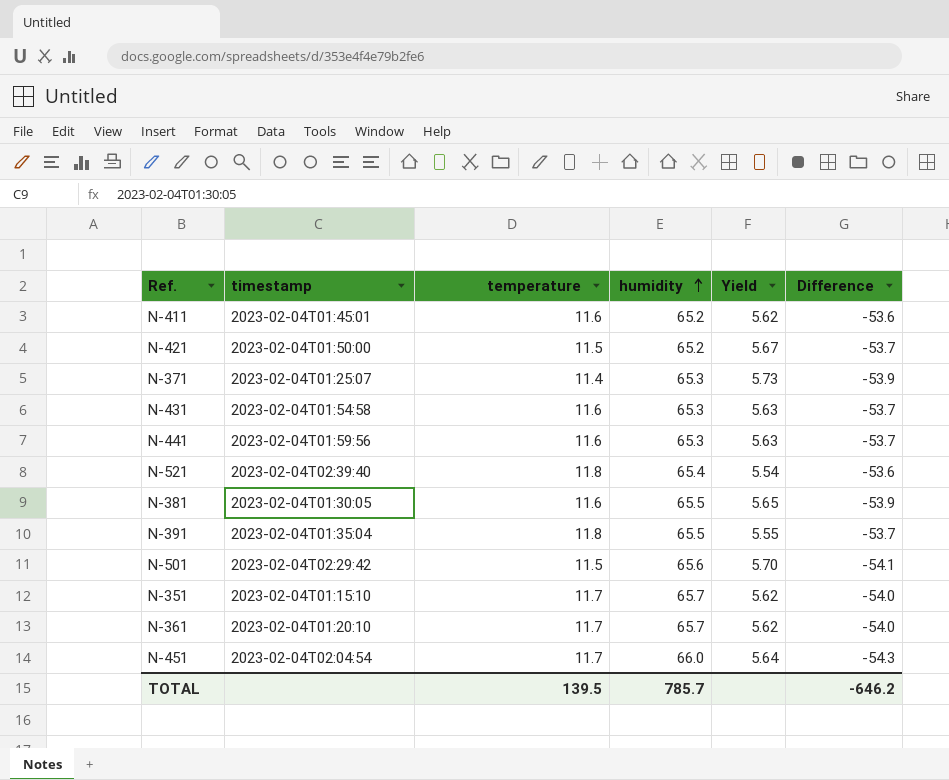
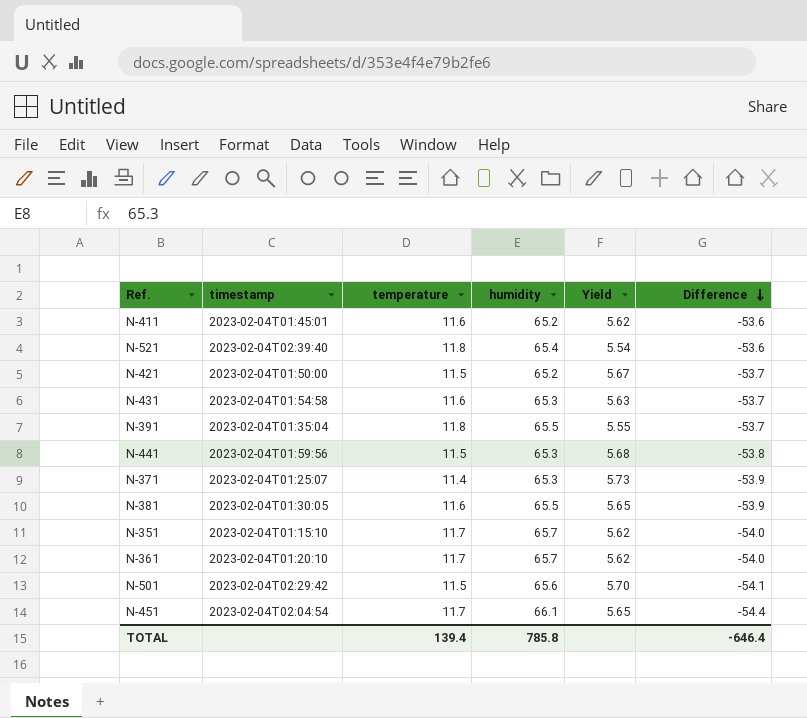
row order: humidity ascending -> Difference descending
N-441 | temperature: 11.6 -> 11.5
N-441 | Yield: 5.63 -> 5.68
N-441 | Difference: -53.7 -> -53.8
N-451 | humidity: 66.0 -> 66.1
N-451 | Yield: 5.64 -> 5.65
N-451 | Difference: -54.3 -> -54.4
TOTAL | temperature: 139.5 -> 139.4
TOTAL | humidity: 785.7 -> 785.8
TOTAL | Difference: -646.2 -> -646.4

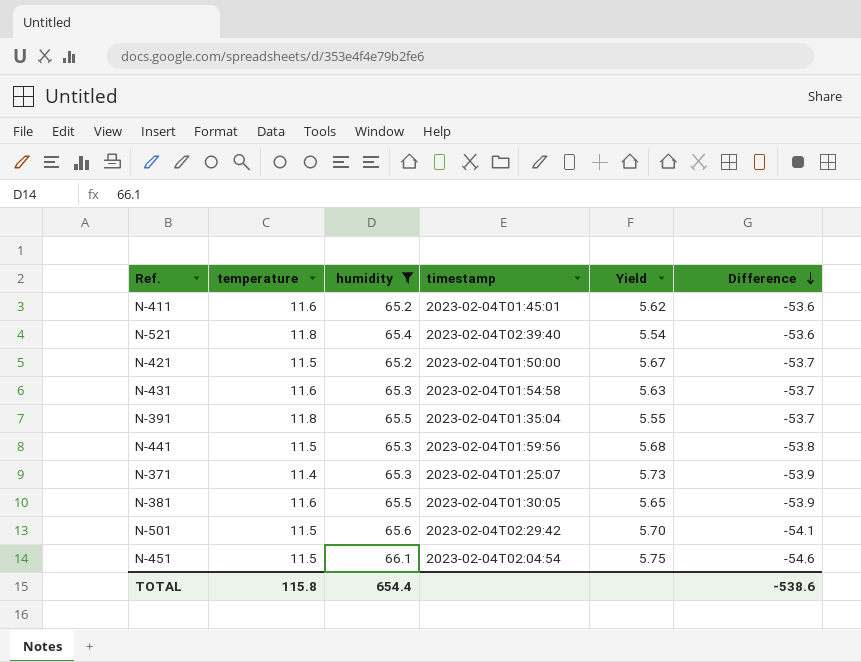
filter: none -> humidity != 65.7
column timestamp | position: 2 -> 4
N-451 | temperature: 11.7 -> 11.5
N-451 | Yield: 5.65 -> 5.75
N-451 | Difference: -54.4 -> -54.6
TOTAL | temperature: 139.4 -> 115.8
TOTAL | humidity: 785.8 -> 654.4
TOTAL | Difference: -646.4 -> -538.6

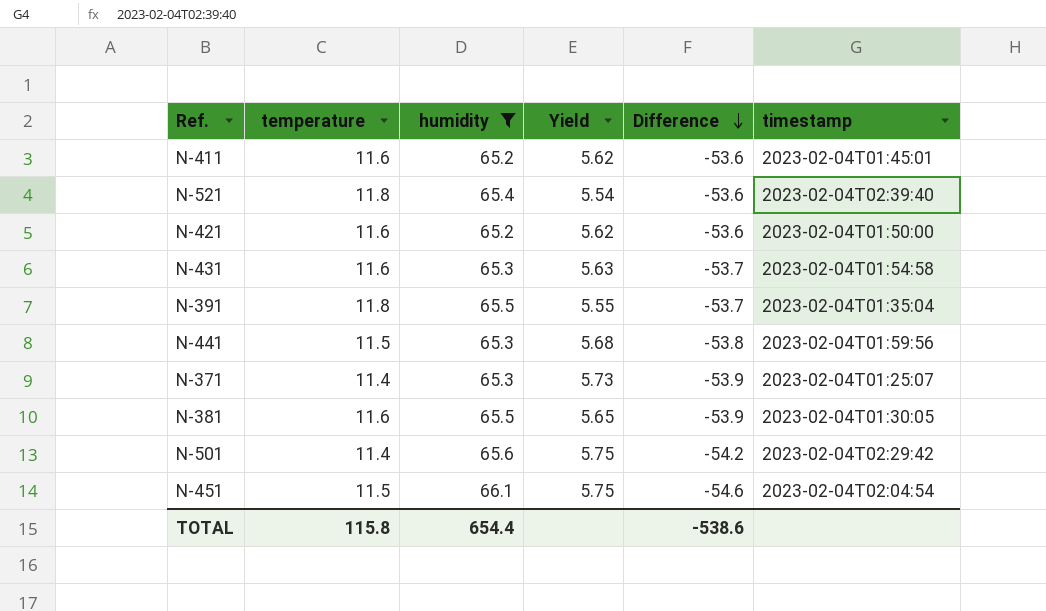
column timestamp | position: 4 -> 6
N-421 | temperature: 11.5 -> 11.6
N-421 | Yield: 5.67 -> 5.62
N-421 | Difference: -53.7 -> -53.6
N-501 | temperature: 11.5 -> 11.4
N-501 | Yield: 5.70 -> 5.75
N-501 | Difference: -54.1 -> -54.2

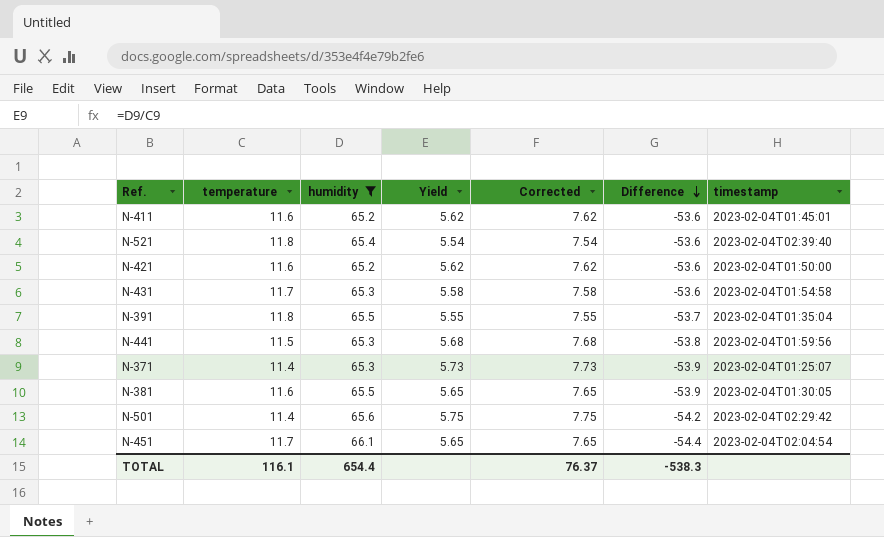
column Corrected | formula: none -> [Yield] + 2
N-431 | temperature: 11.6 -> 11.7
N-431 | Yield: 5.63 -> 5.58
N-431 | Difference: -53.7 -> -53.6
N-451 | temperature: 11.5 -> 11.7
N-451 | Yield: 5.75 -> 5.65
N-451 | Difference: -54.6 -> -54.4
TOTAL | temperature: 115.8 -> 116.1
TOTAL | Difference: -538.6 -> -538.3

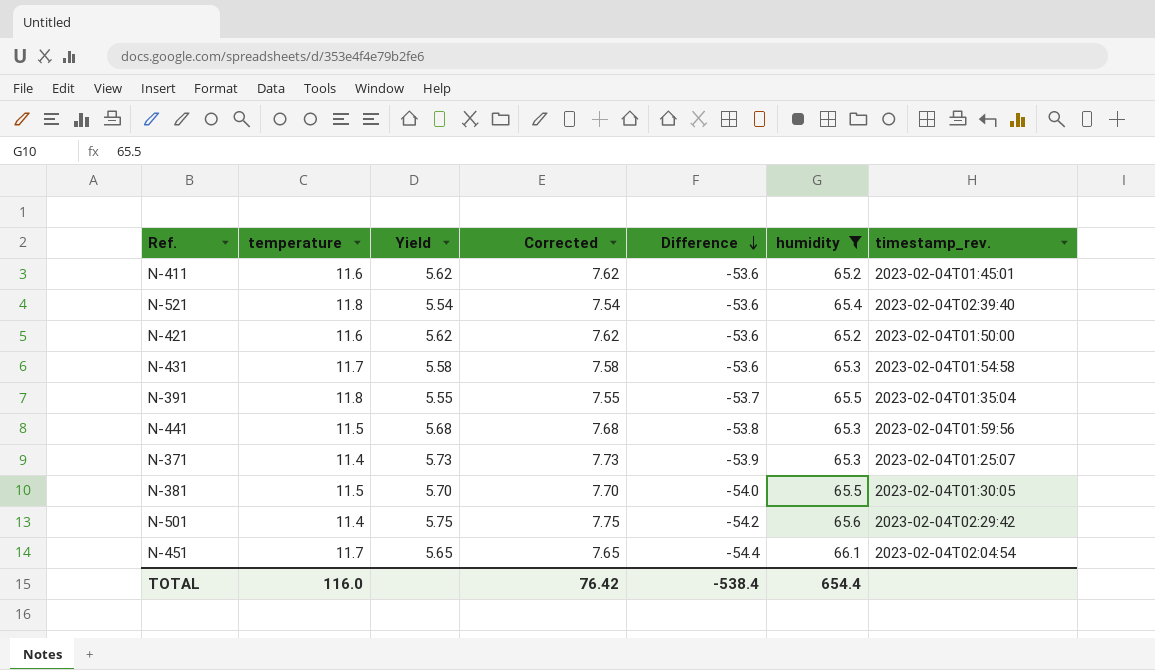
column humidity | position: 3 -> 6
column name: timestamp -> timestamp_rev.
N-381 | temperature: 11.6 -> 11.5
N-381 | Yield: 5.65 -> 5.70
N-381 | Corrected: 7.65 -> 7.70
N-381 | Difference: -53.9 -> -54.0
TOTAL | temperature: 116.1 -> 116.0
TOTAL | Corrected: 76.37 -> 76.42
TOTAL | Difference: -538.3 -> -538.4

